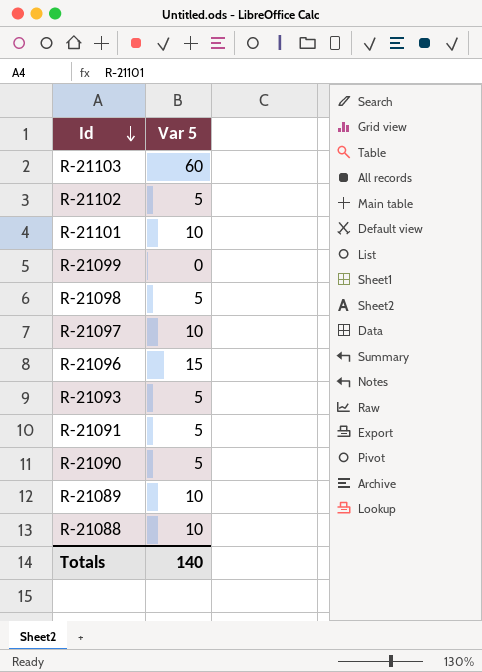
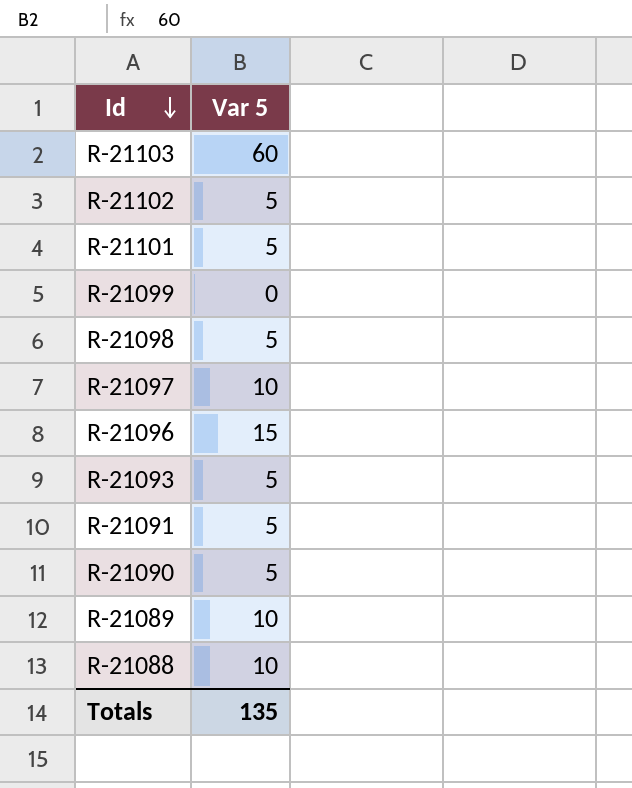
R-21101 | Var 5: 10 -> 5
Totals | Var 5: 140 -> 135

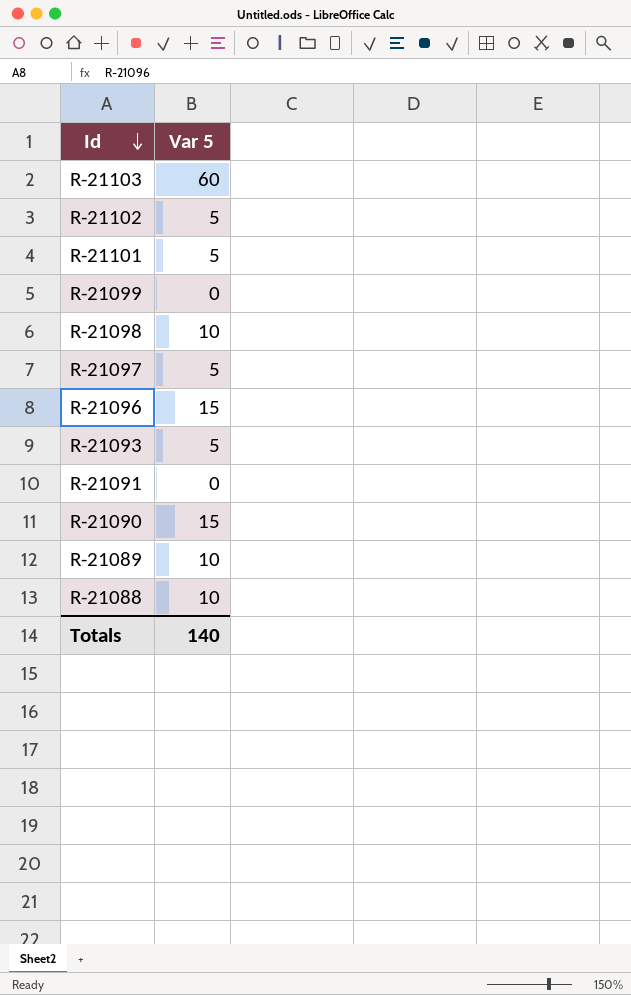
R-21098 | Var 5: 5 -> 10
R-21097 | Var 5: 10 -> 5
R-21091 | Var 5: 5 -> 0
R-21090 | Var 5: 5 -> 15
Totals | Var 5: 135 -> 140

